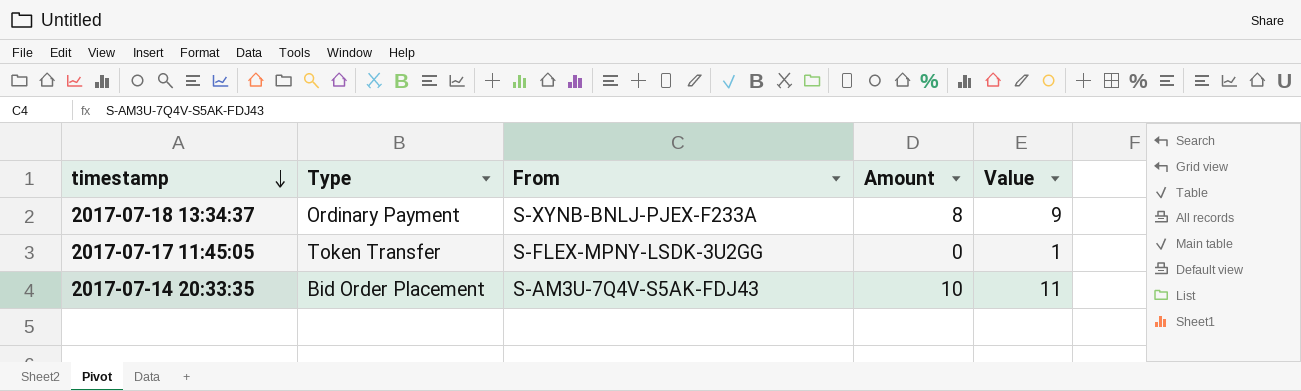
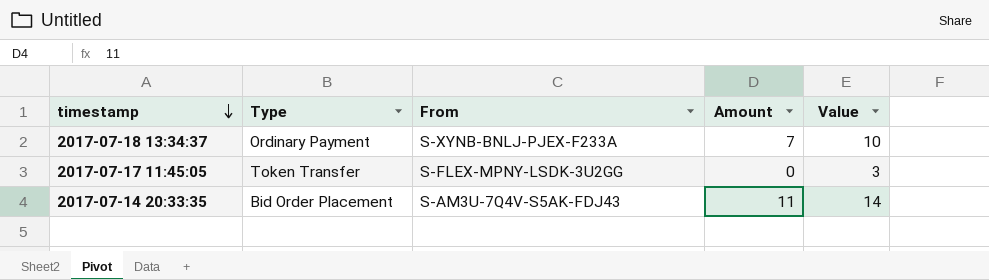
column Value | formula: [Amount] + 1 -> [Amount] + 3
2017-07-18 13:34:37 | Amount: 8 -> 7
2017-07-14 20:33:35 | Amount: 10 -> 11

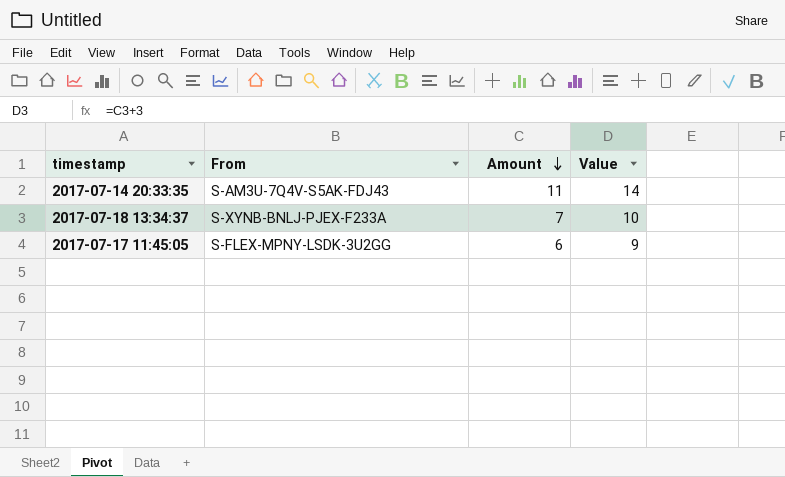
row order: timestamp descending -> Amount descending
column Type | position: 2 -> none
2017-07-17 11:45:05 | Amount: 0 -> 6
2017-07-17 11:45:05 | Value: 3 -> 9

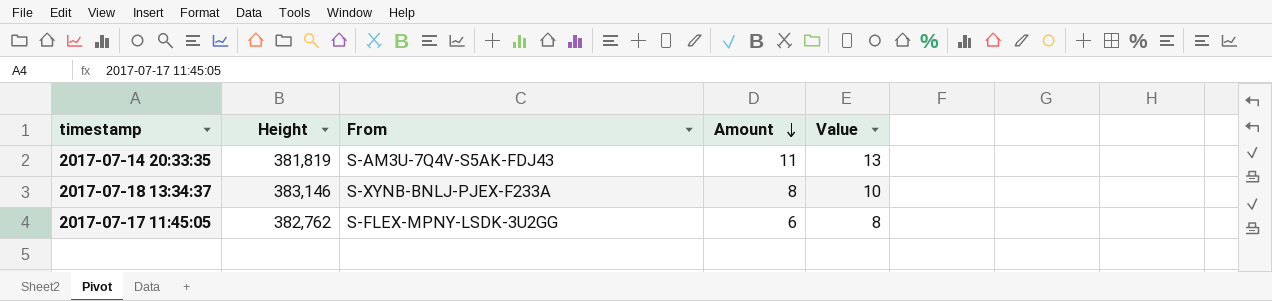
column Height | position: none -> 2
column Value | formula: [Amount] + 3 -> [Amount] + 2
2017-07-18 13:34:37 | Amount: 7 -> 8

